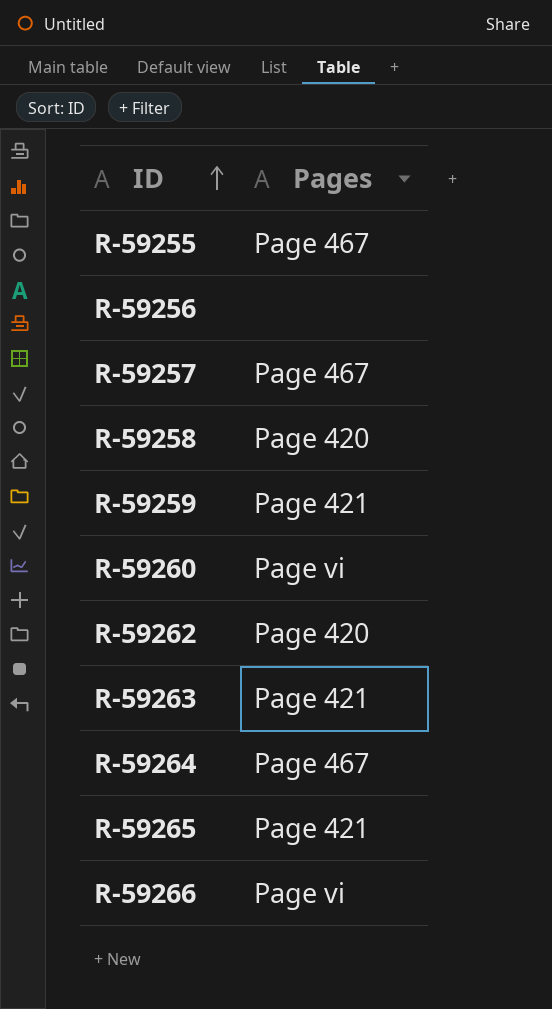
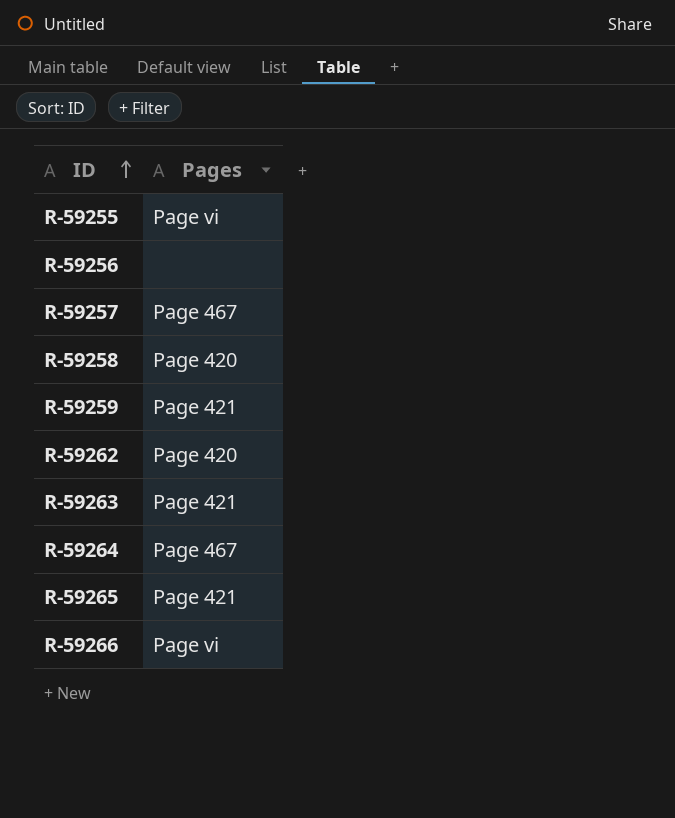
row R-59260: Page vi -> none
R-59255 | Pages: Page 467 -> Page vi

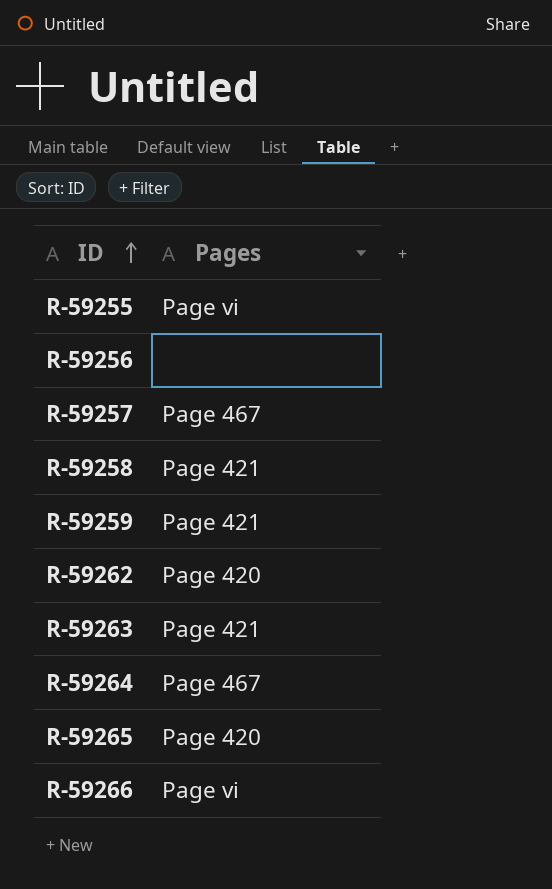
R-59258 | Pages: Page 420 -> Page 421
R-59265 | Pages: Page 421 -> Page 420

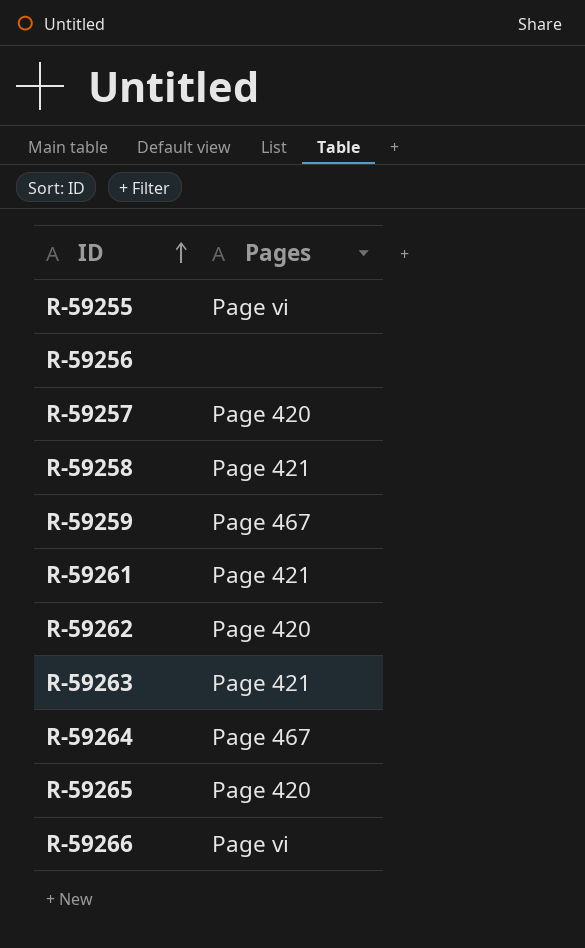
R-59257 | Pages: Page 467 -> Page 420
R-59259 | Pages: Page 421 -> Page 467
row R-59261: none -> Page 421

